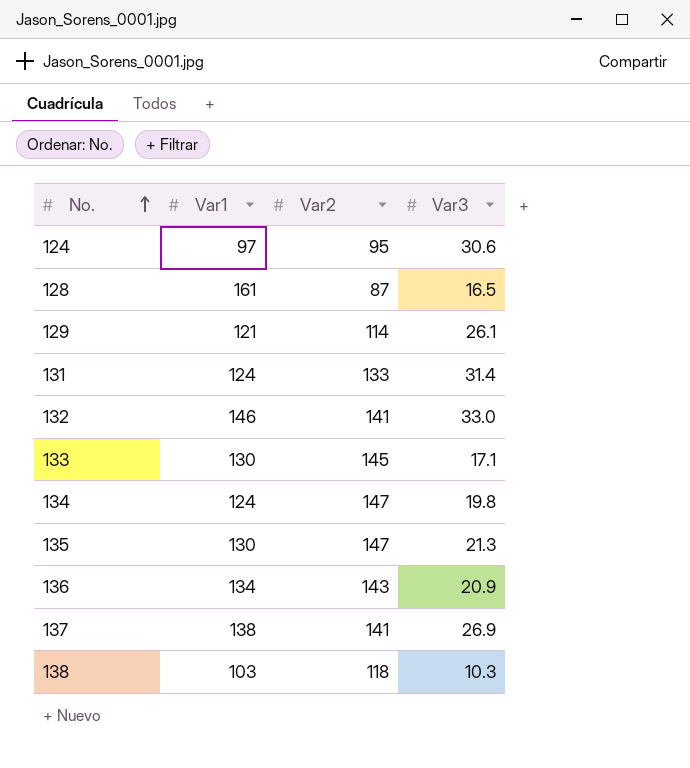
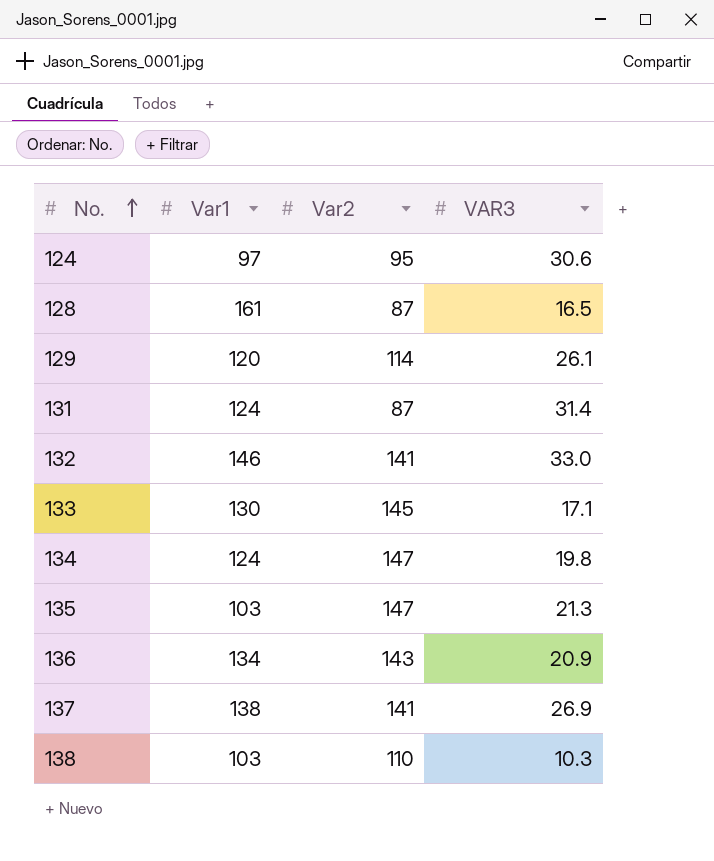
column name: Var3 -> VAR3
129 | Var1: 121 -> 120
131 | Var2: 133 -> 87
135 | Var1: 130 -> 103
138 | Var2: 118 -> 110

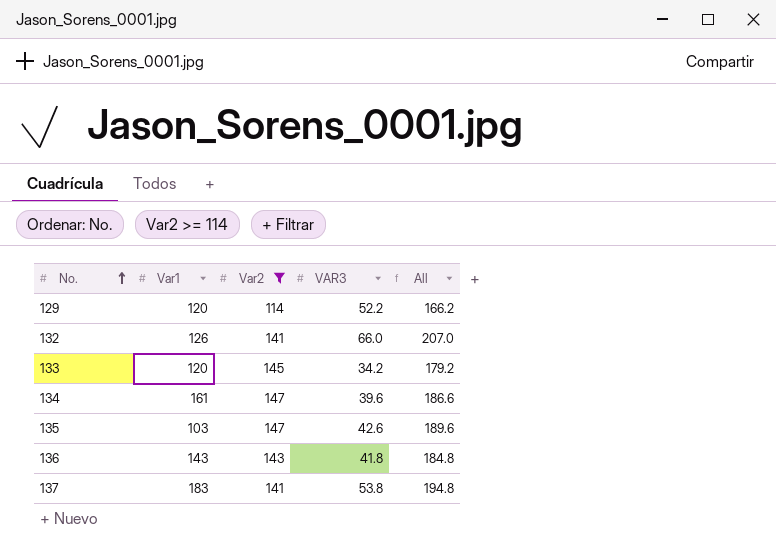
filter: none -> Var2 >= 114
column All | formula: none -> [Var2] + [VAR3]
129 | VAR3: 26.1 -> 52.2
132 | Var1: 146 -> 126
132 | VAR3: 33.0 -> 66.0
133 | Var1: 130 -> 120
133 | VAR3: 17.1 -> 34.2
134 | Var1: 124 -> 161
134 | VAR3: 19.8 -> 39.6
135 | VAR3: 21.3 -> 42.6
136 | Var1: 134 -> 143
136 | VAR3: 20.9 -> 41.8
137 | Var1: 138 -> 183
137 | VAR3: 26.9 -> 53.8

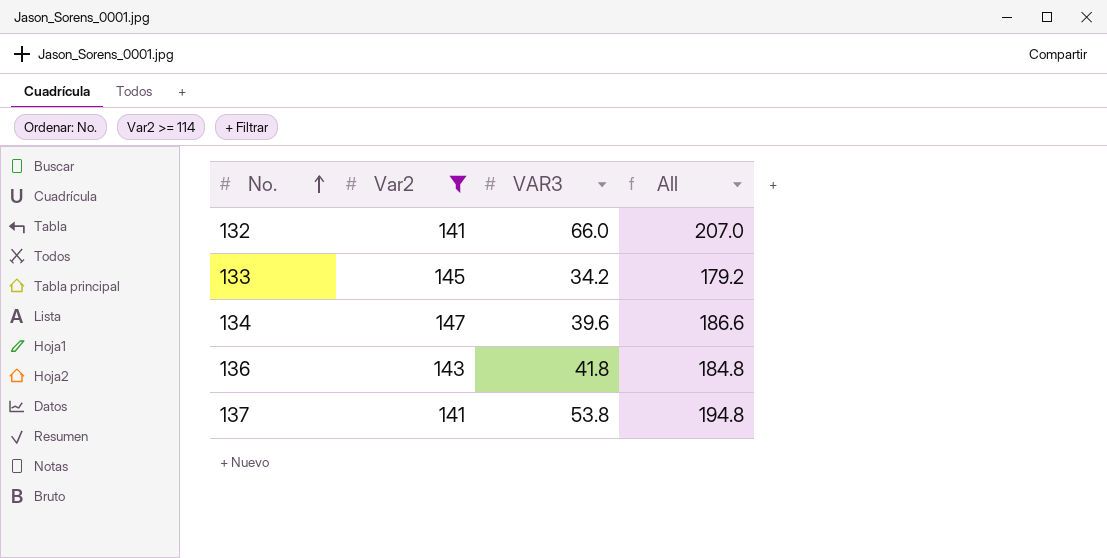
column Var1 | position: 2 -> none
row 129: 120 | 114 | 52.2 | 166.2 -> none
row 135: 103 | 147 | 42.6 | 189.6 -> none

